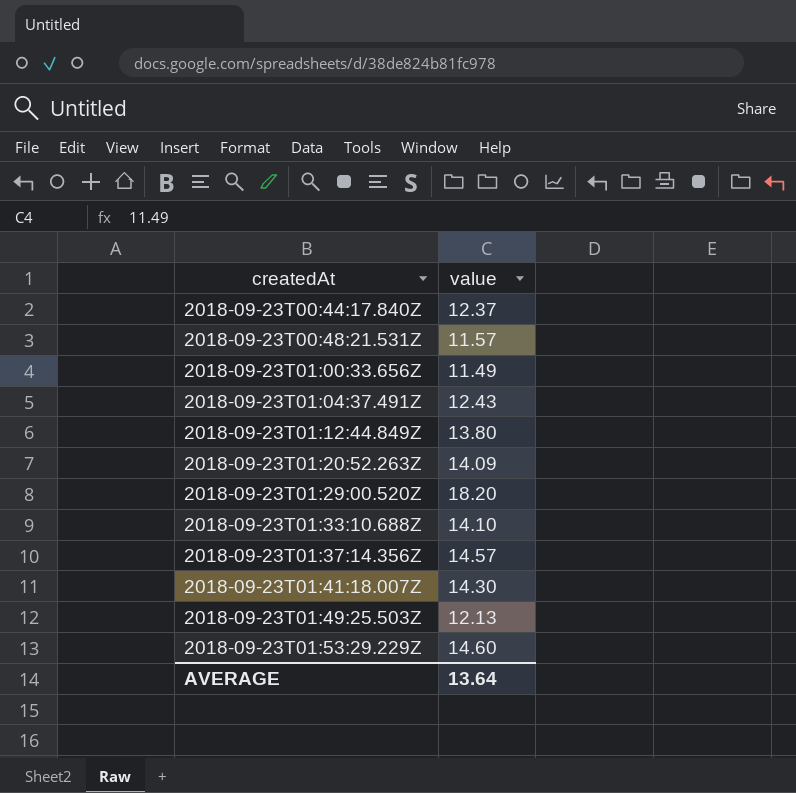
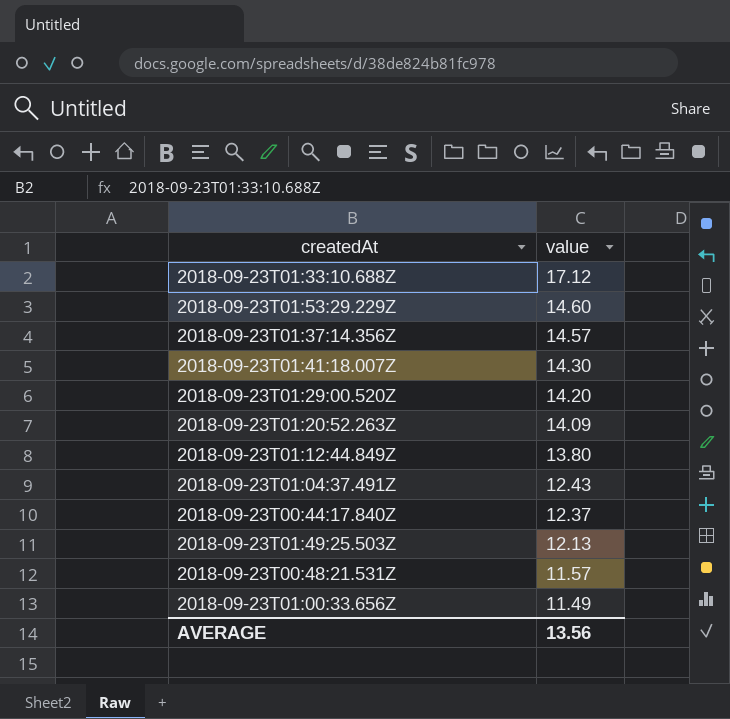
row order: createdAt ascending -> value descending
2018-09-23T01:33:10.688Z | value: 14.10 -> 17.12
2018-09-23T01:29:00.520Z | value: 18.20 -> 14.20
AVERAGE | value: 13.64 -> 13.56

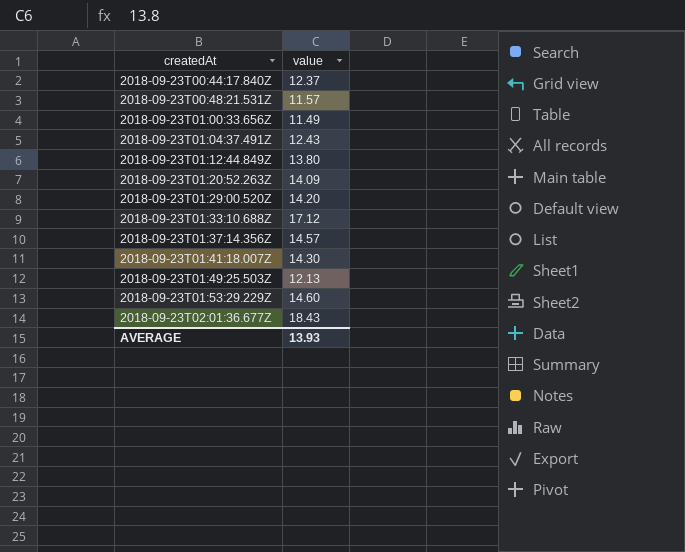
row order: value descending -> createdAt ascending
row 2018-09-23T02:01:36.677Z: none -> 18.43
AVERAGE | value: 13.56 -> 13.93

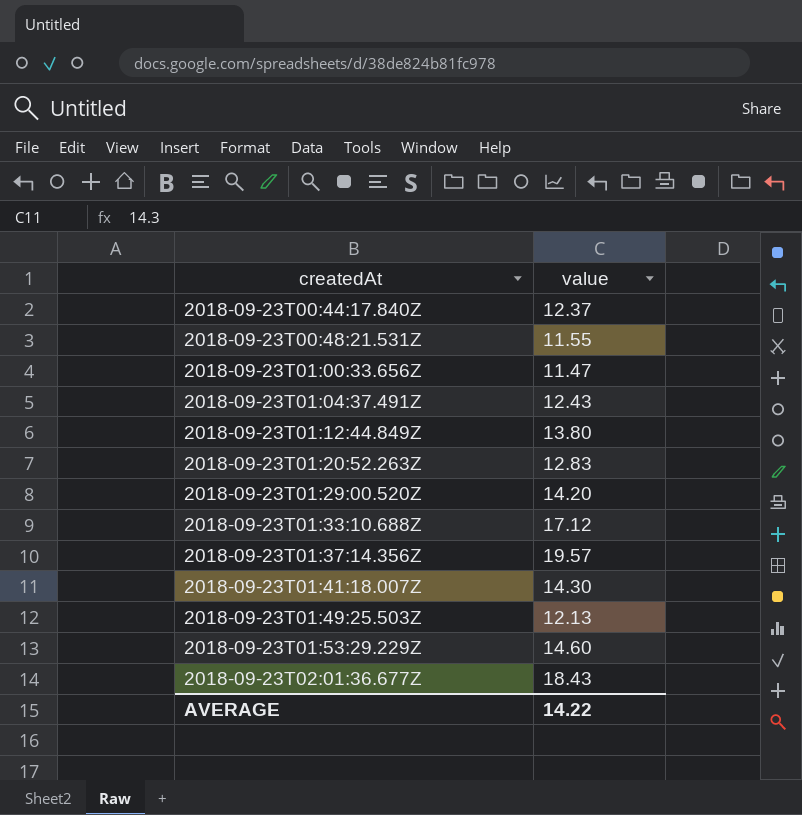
2018-09-23T00:48:21.531Z | value: 11.57 -> 11.55
2018-09-23T01:00:33.656Z | value: 11.49 -> 11.47
2018-09-23T01:20:52.263Z | value: 14.09 -> 12.83
2018-09-23T01:37:14.356Z | value: 14.57 -> 19.57
AVERAGE | value: 13.93 -> 14.22

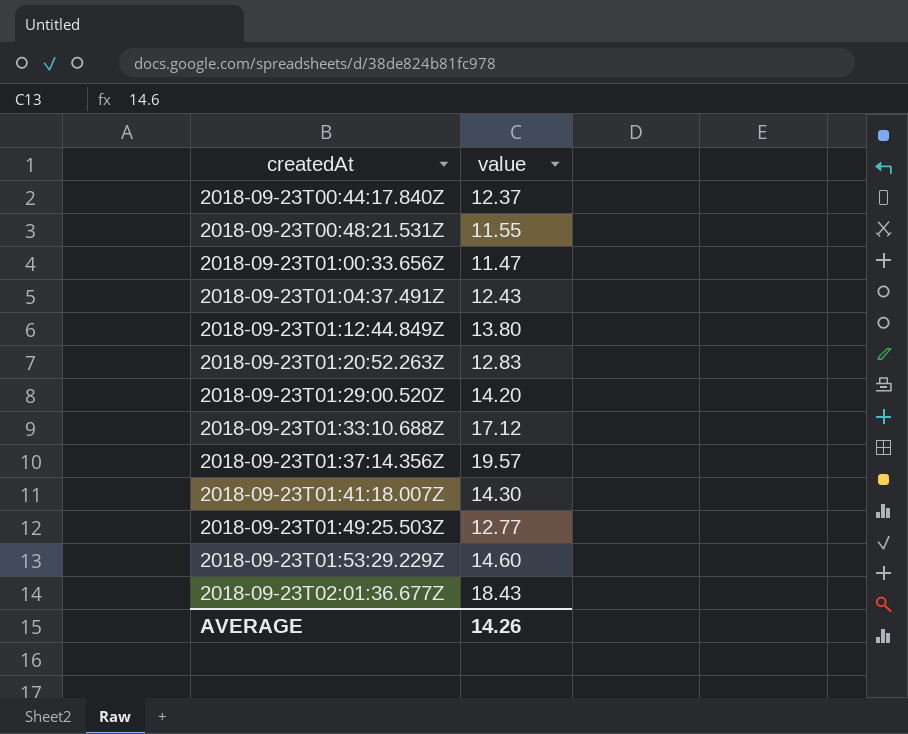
2018-09-23T01:49:25.503Z | value: 12.13 -> 12.77
AVERAGE | value: 14.22 -> 14.26

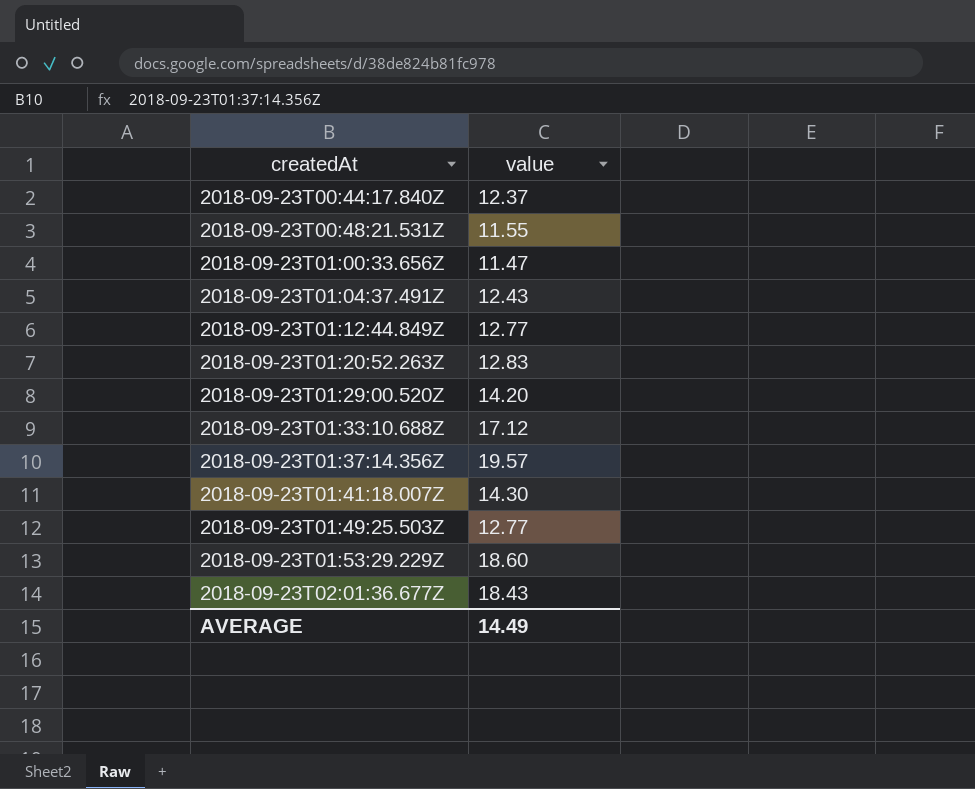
2018-09-23T01:12:44.849Z | value: 13.80 -> 12.77
2018-09-23T01:53:29.229Z | value: 14.60 -> 18.60
AVERAGE | value: 14.26 -> 14.49

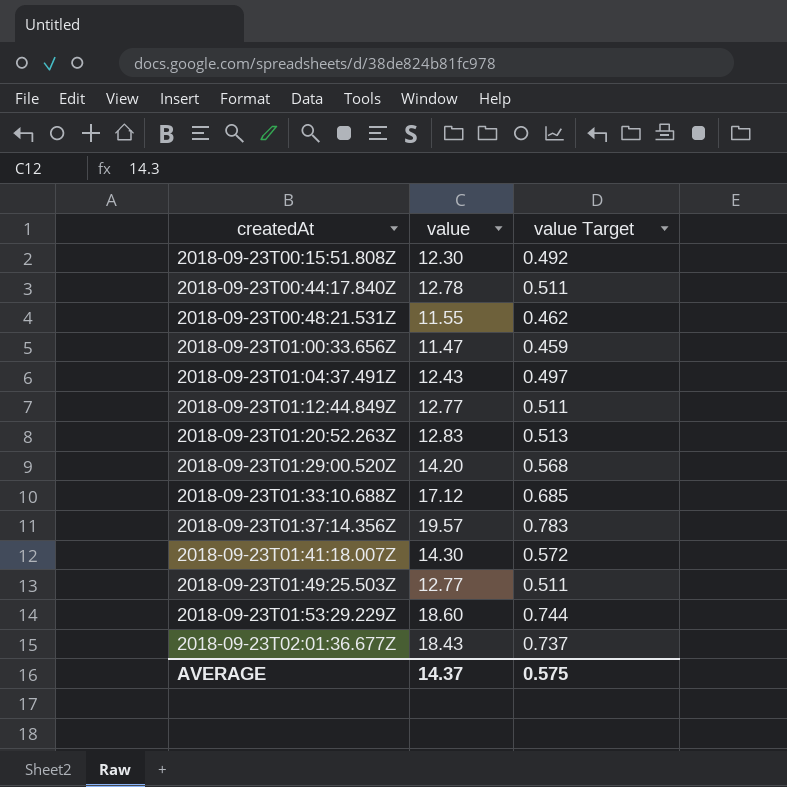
column value Target | formula: none -> [value] * 0.04
row 2018-09-23T00:15:51.808Z: none -> 12.30 | 0.492
2018-09-23T00:44:17.840Z | value: 12.37 -> 12.78
AVERAGE | value: 14.49 -> 14.37

